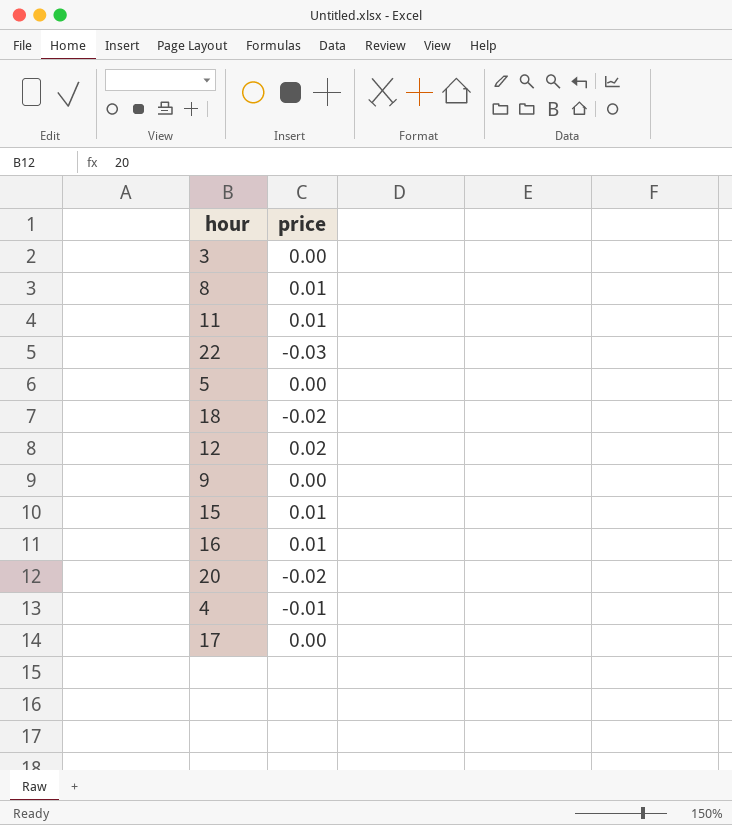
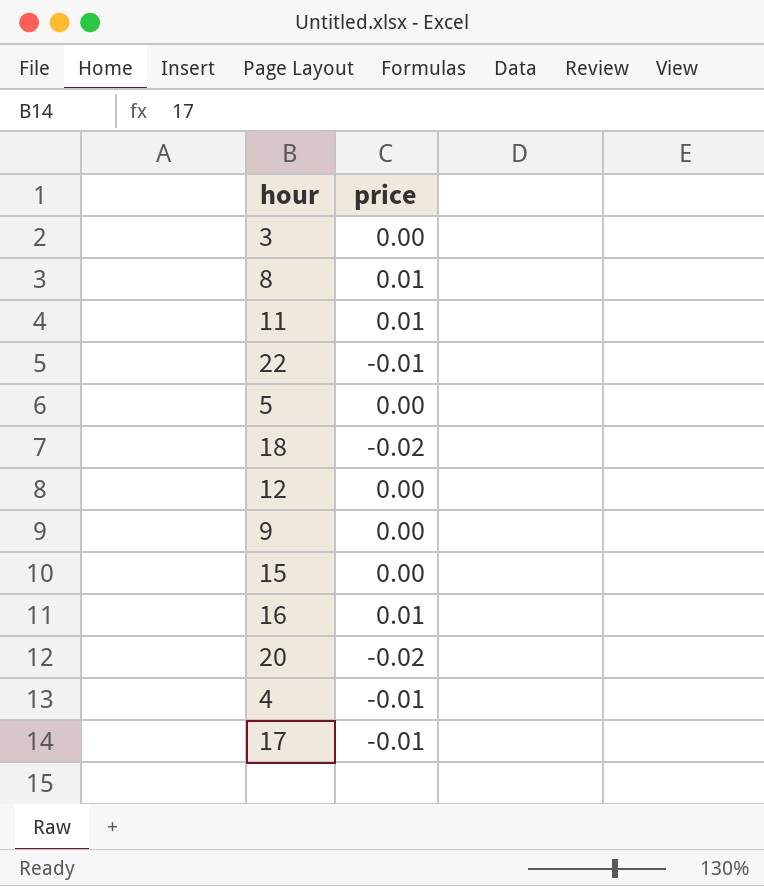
22 | price: -0.03 -> -0.01
12 | price: 0.02 -> 0.00
15 | price: 0.01 -> 0.00
17 | price: 0.00 -> -0.01

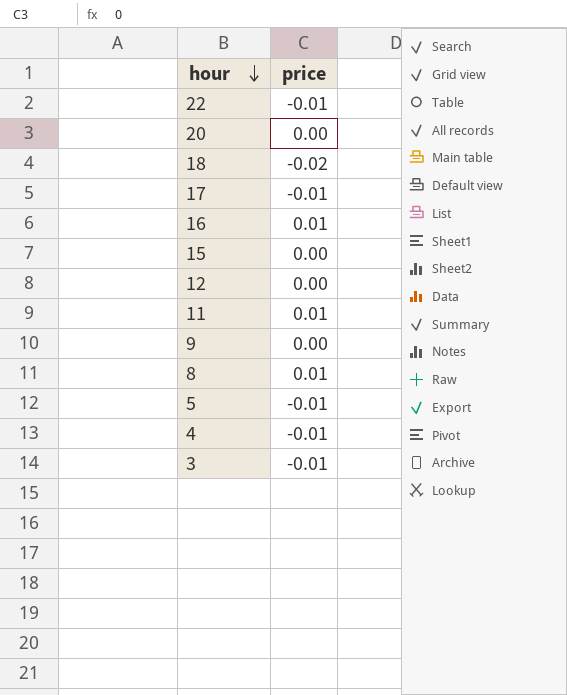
row order: none -> hour descending
20 | price: -0.02 -> 0.00
5 | price: 0.00 -> -0.01
3 | price: 0.00 -> -0.01

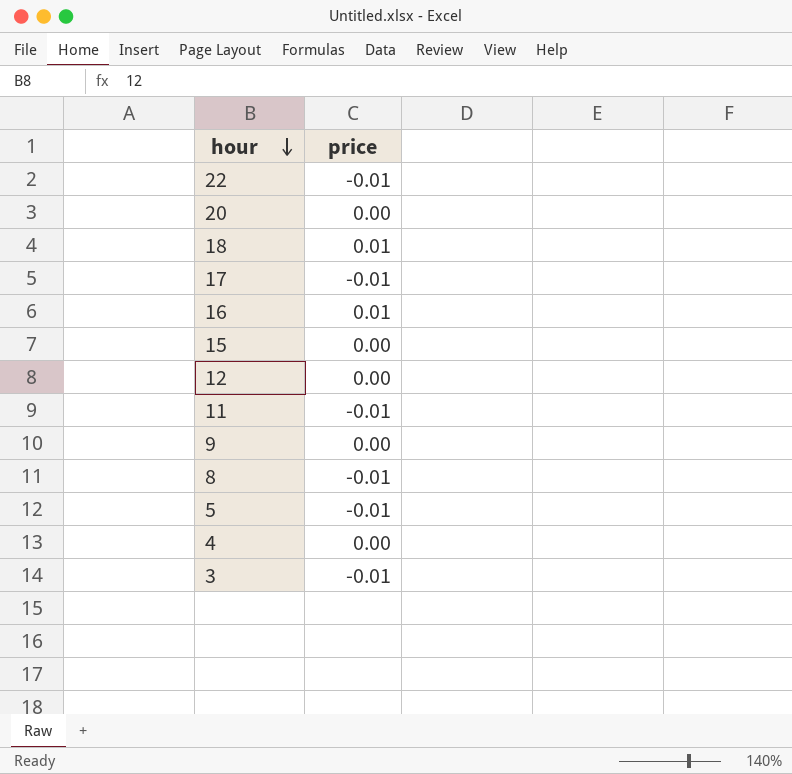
18 | price: -0.02 -> 0.01
11 | price: 0.01 -> -0.01
8 | price: 0.01 -> -0.01
4 | price: -0.01 -> 0.00

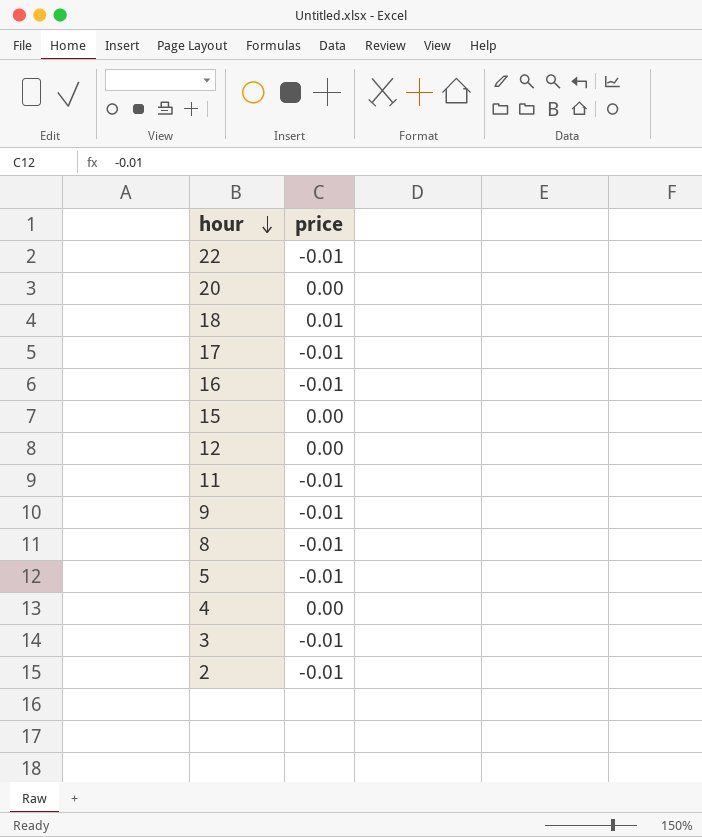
16 | price: 0.01 -> -0.01
9 | price: 0.00 -> -0.01
row 2: none -> -0.01

